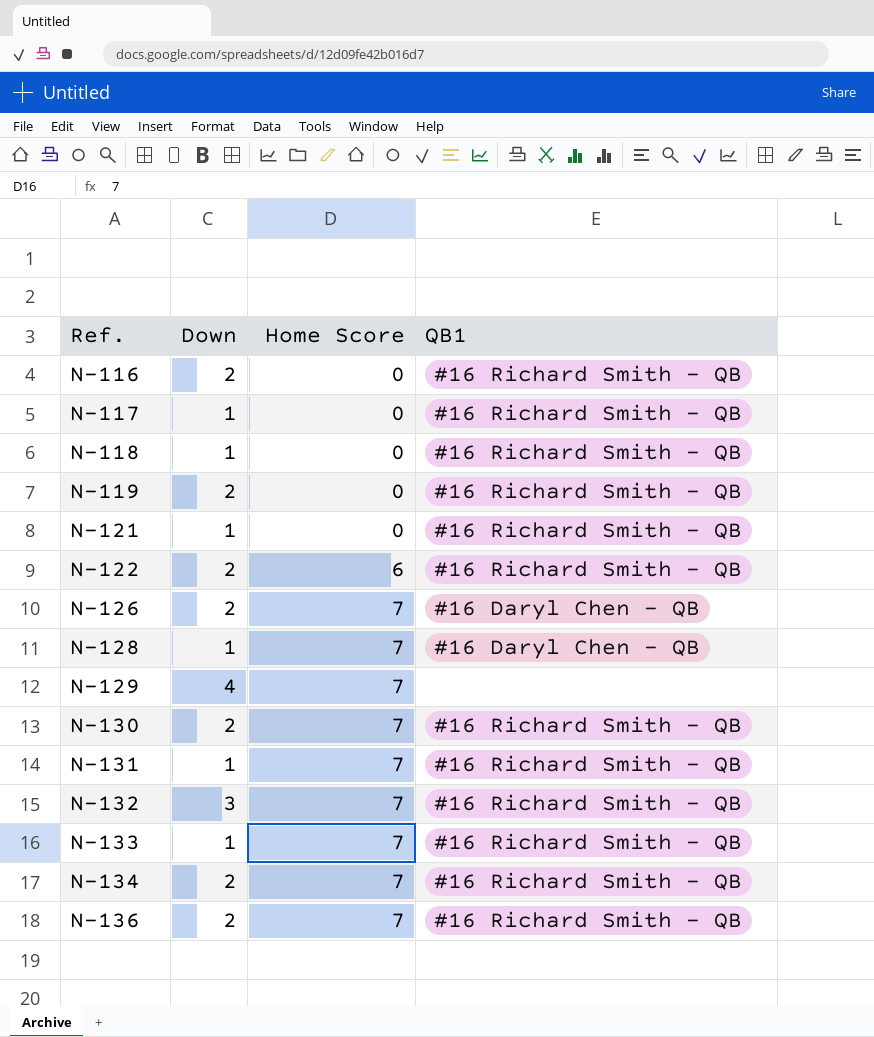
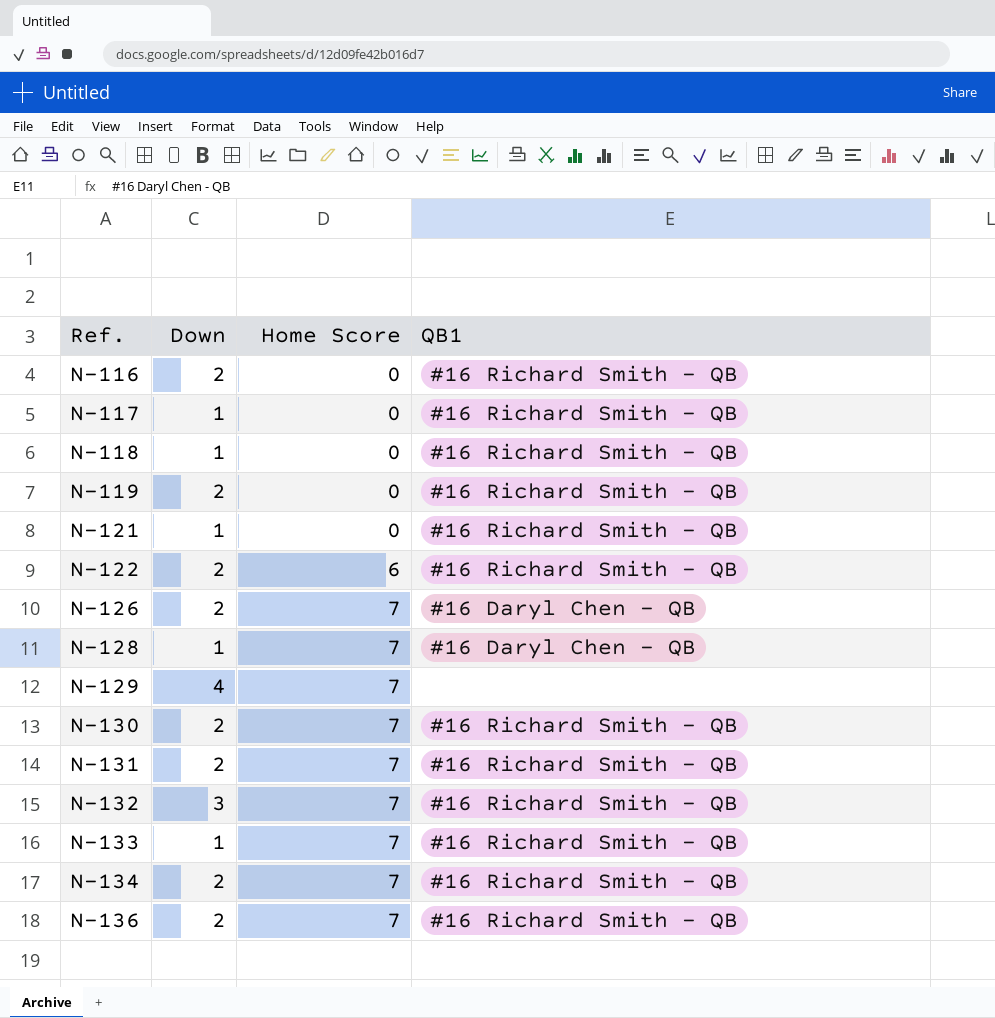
N-131 | Down: 1 -> 2

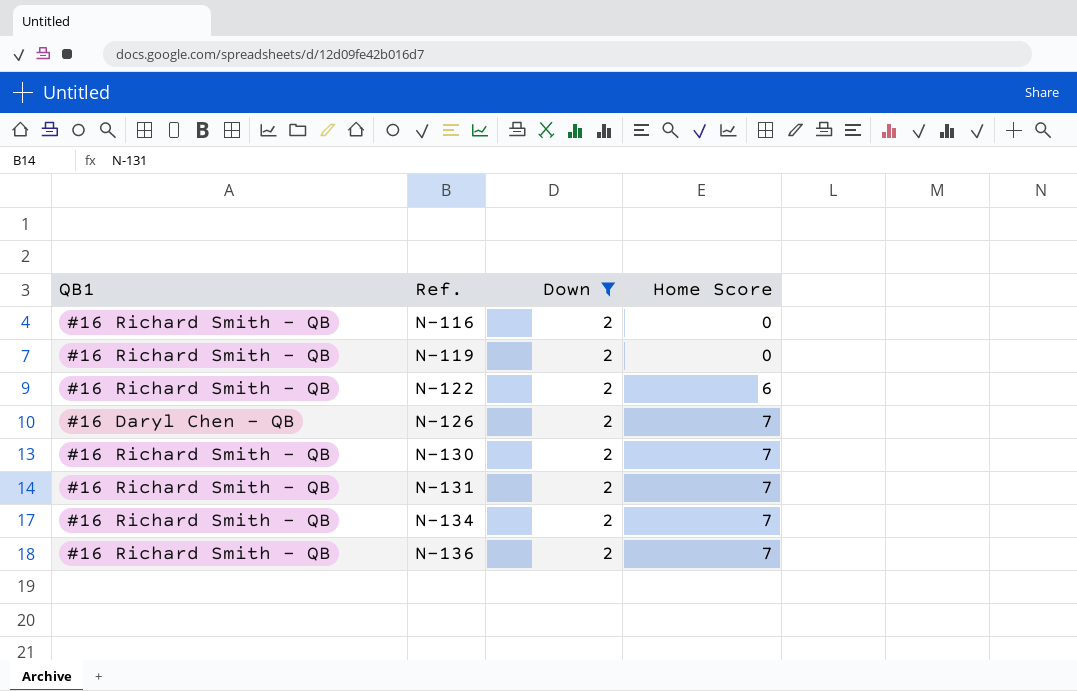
filter: none -> Down = 2
column QB1 | position: 4 -> 1

